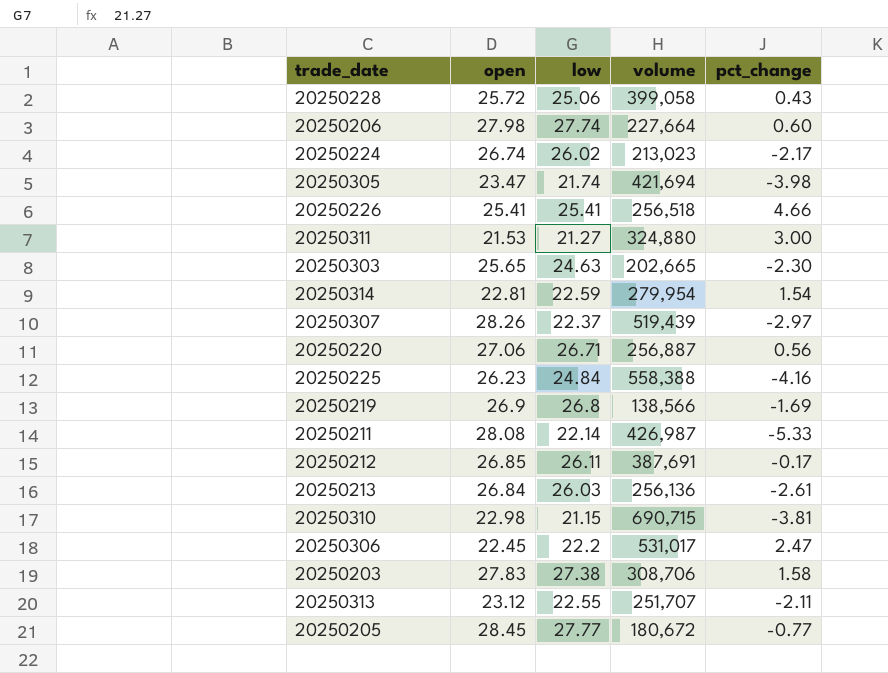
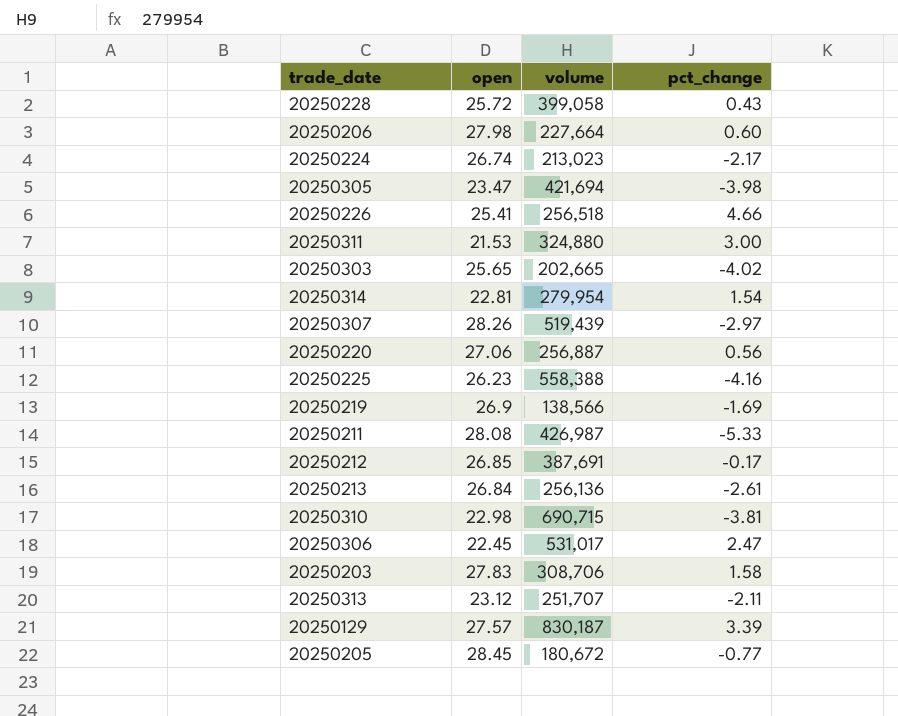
column low | position: 3 -> none
20250303 | pct_change: -2.30 -> -4.02
row 20250129: none -> 27.57 | 830,187 | 3.39

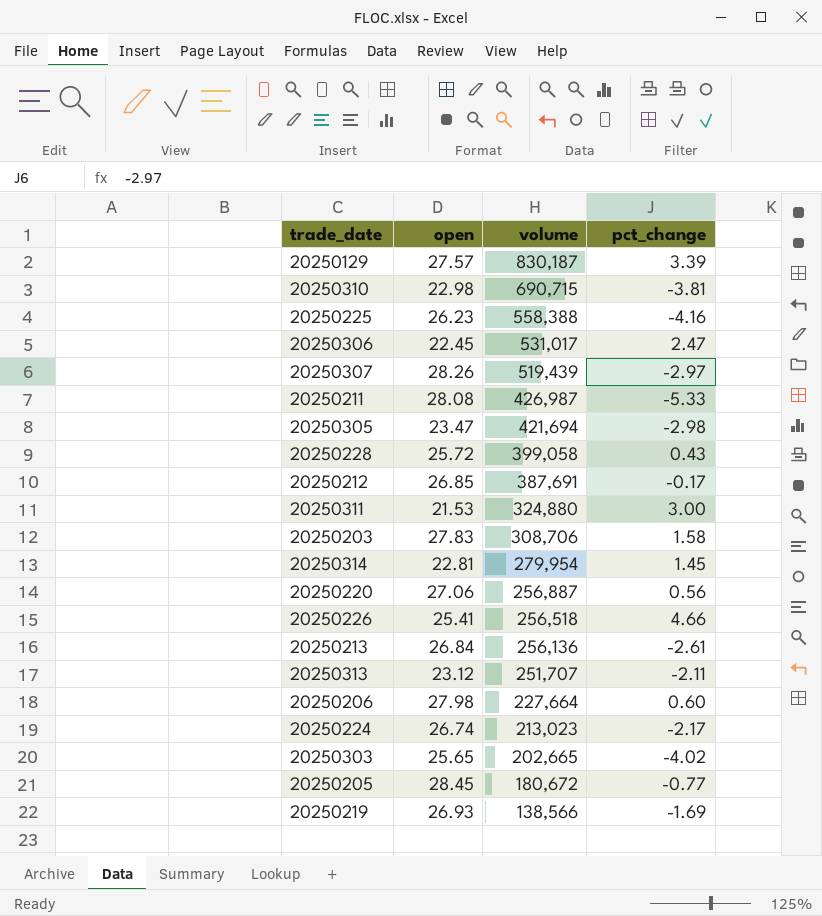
row order: none -> volume descending
20250305 | pct_change: -3.98 -> -2.98
20250314 | pct_change: 1.54 -> 1.45
20250219 | open: 26.9 -> 26.93

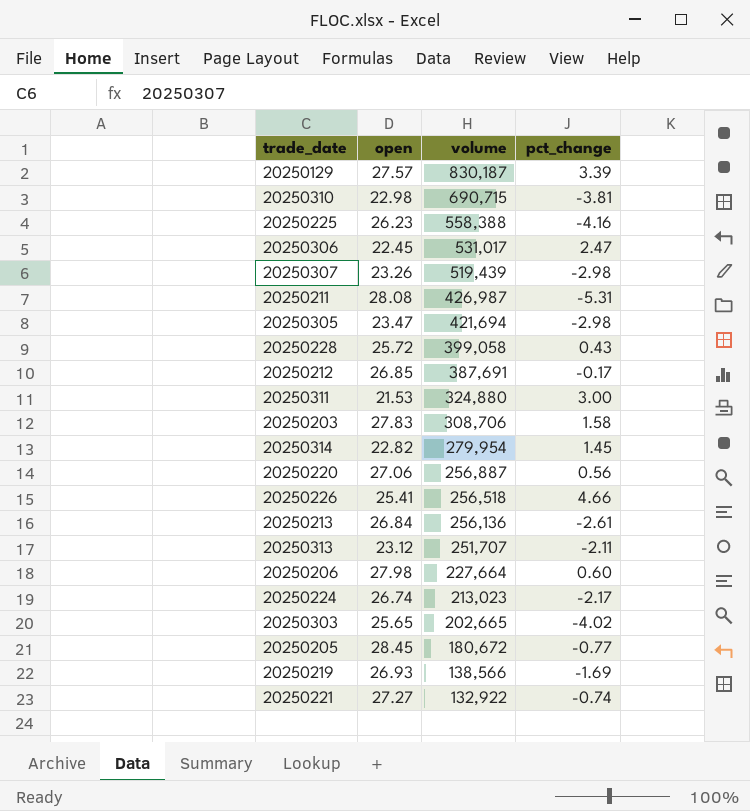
20250307 | open: 28.26 -> 23.26
20250307 | pct_change: -2.97 -> -2.98
20250211 | pct_change: -5.33 -> -5.31
20250314 | open: 22.81 -> 22.82
row 20250221: none -> 27.27 | 132,922 | -0.74

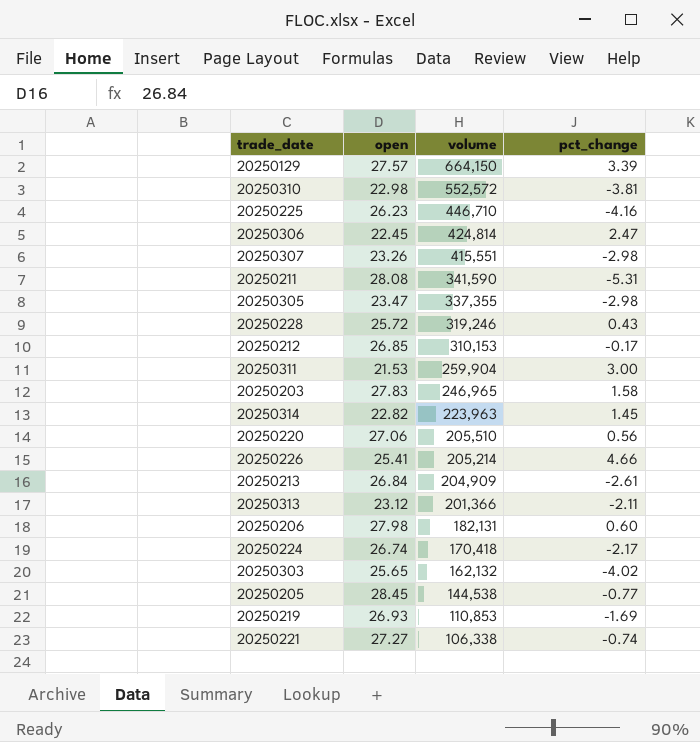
20250129 | volume: 830,187 -> 664,150
20250310 | volume: 690,715 -> 552,572
20250225 | volume: 558,388 -> 446,710
20250306 | volume: 531,017 -> 424,814
20250307 | volume: 519,439 -> 415,551
20250211 | volume: 426,987 -> 341,590
20250305 | volume: 421,694 -> 337,355
20250228 | volume: 399,058 -> 319,246
20250212 | volume: 387,691 -> 310,153
20250311 | volume: 324,880 -> 259,904
20250203 | volume: 308,706 -> 246,965
20250314 | volume: 279,954 -> 223,963
20250220 | volume: 256,887 -> 205,510
20250226 | volume: 256,518 -> 205,214
20250213 | volume: 256,136 -> 204,909
20250313 | volume: 251,707 -> 201,366
20250206 | volume: 227,664 -> 182,131
20250224 | volume: 213,023 -> 170,418
20250303 | volume: 202,665 -> 162,132
20250205 | volume: 180,672 -> 144,538
20250219 | volume: 138,566 -> 110,853
20250221 | volume: 132,922 -> 106,338

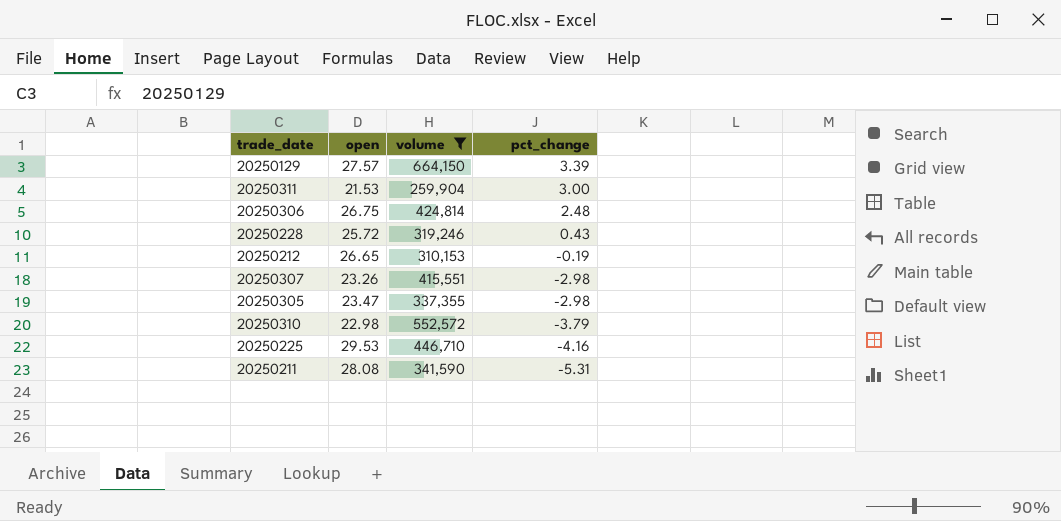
filter: none -> volume >= 259,904
row order: volume descending -> pct_change descending
20250306 | open: 22.45 -> 26.75
20250306 | pct_change: 2.47 -> 2.48
20250212 | open: 26.85 -> 26.65
20250212 | pct_change: -0.17 -> -0.19
20250310 | pct_change: -3.81 -> -3.79
20250225 | open: 26.23 -> 29.53

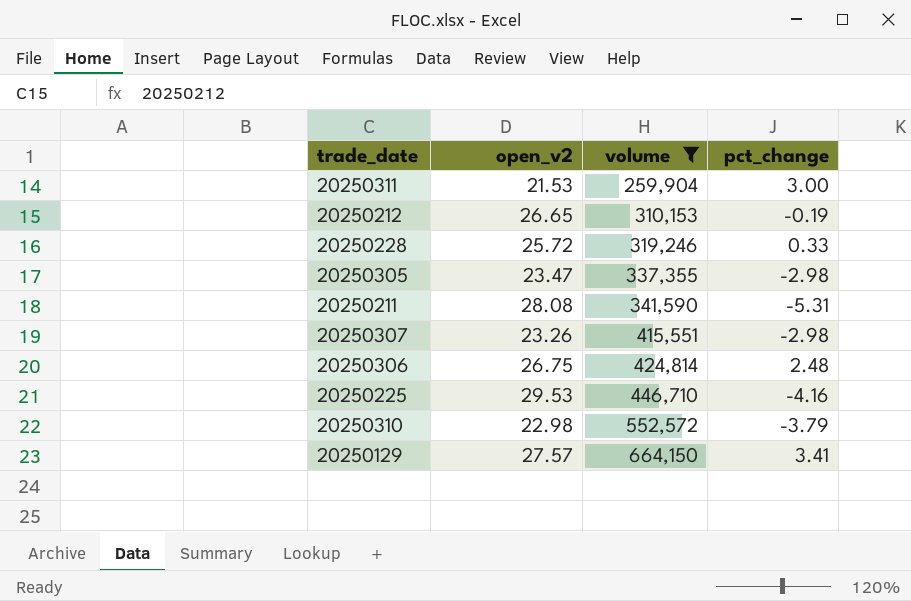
row order: pct_change descending -> volume ascending
column name: open -> open_v2
20250228 | pct_change: 0.43 -> 0.33
20250129 | pct_change: 3.39 -> 3.41

